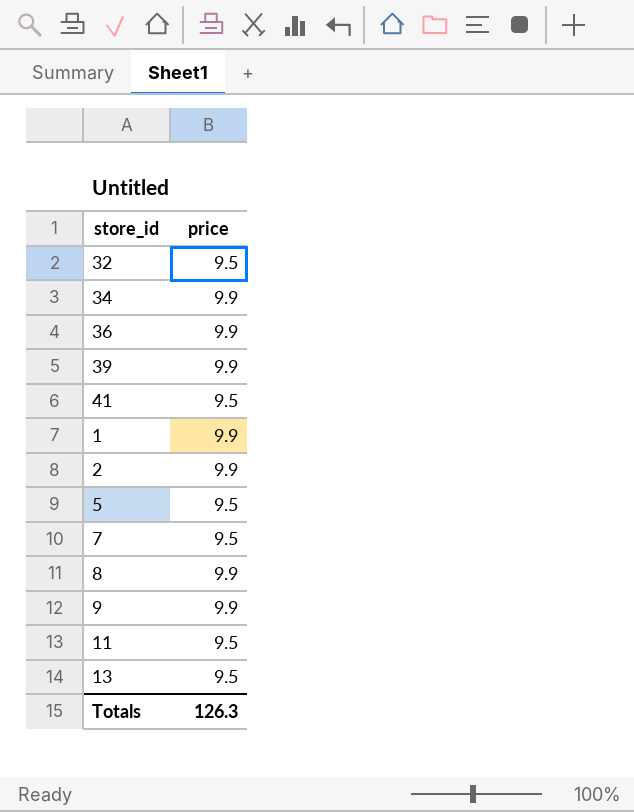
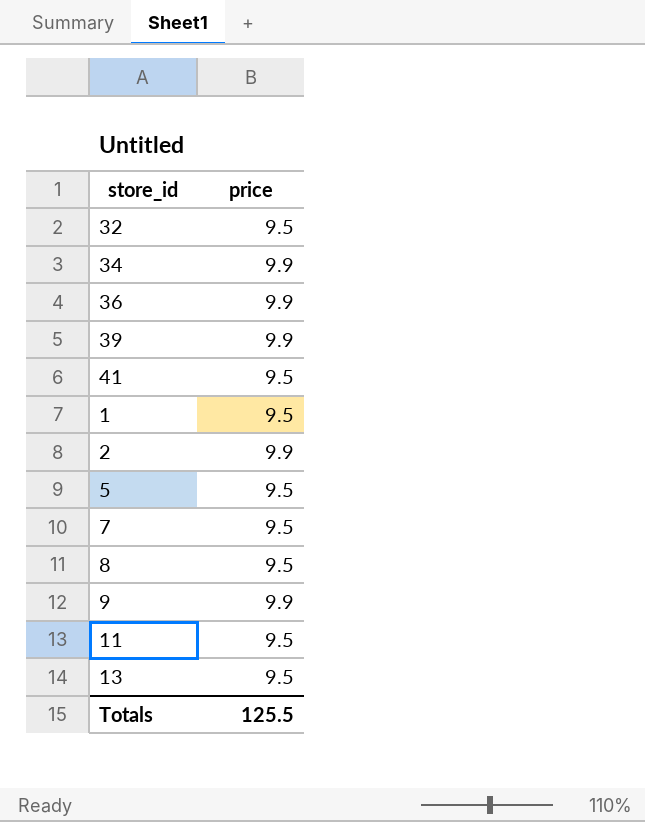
1 | price: 9.9 -> 9.5
8 | price: 9.9 -> 9.5
Totals | price: 126.3 -> 125.5

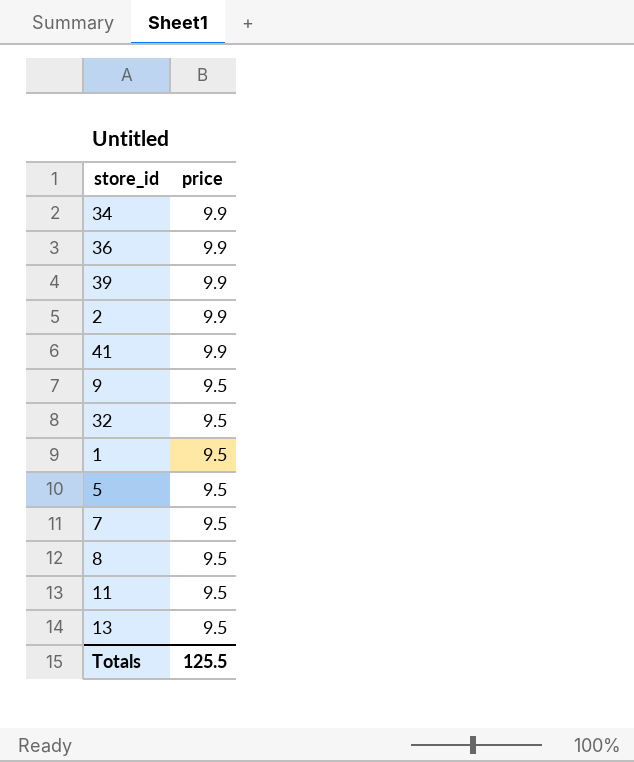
row order: none -> price descending
41 | price: 9.5 -> 9.9
9 | price: 9.9 -> 9.5

